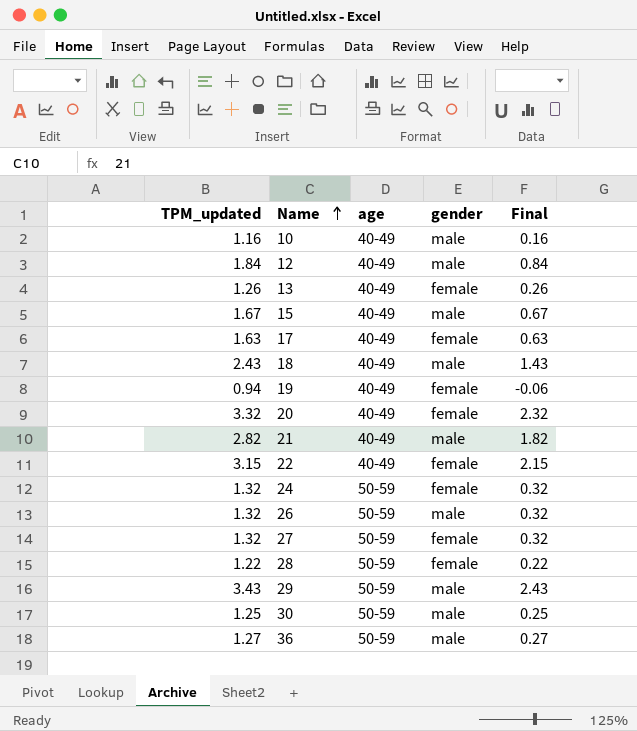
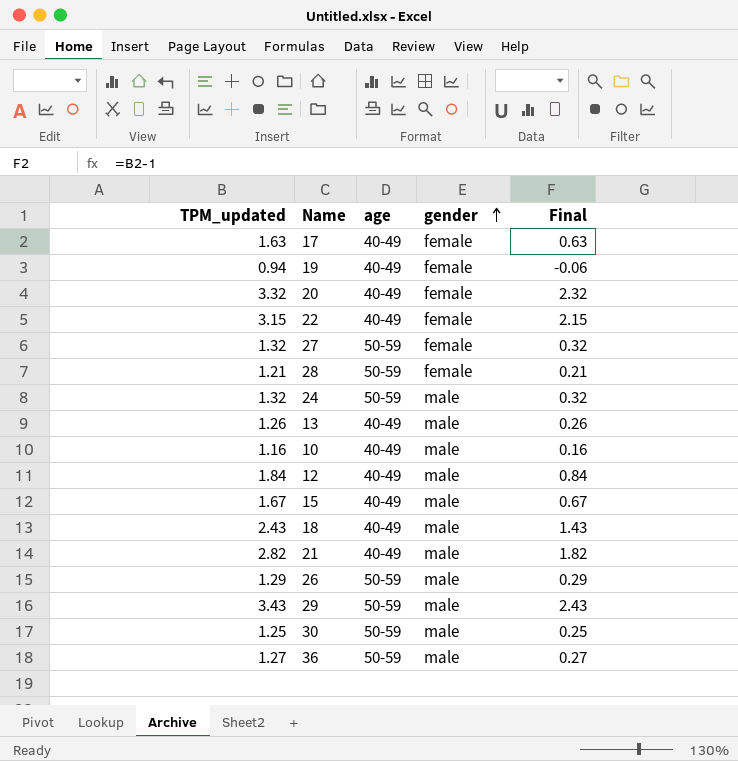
row order: Name ascending -> gender ascending
28 | TPM_updated: 1.22 -> 1.21
28 | Final: 0.22 -> 0.21
24 | gender: female -> male
13 | gender: female -> male
26 | TPM_updated: 1.32 -> 1.29
26 | Final: 0.32 -> 0.29

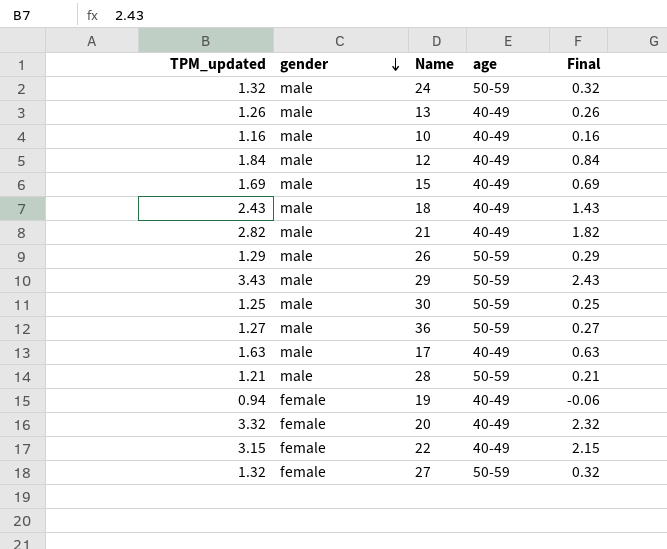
row order: gender ascending -> gender descending
column gender | position: 4 -> 2
15 | TPM_updated: 1.67 -> 1.69
15 | Final: 0.67 -> 0.69
17 | gender: female -> male
28 | gender: female -> male

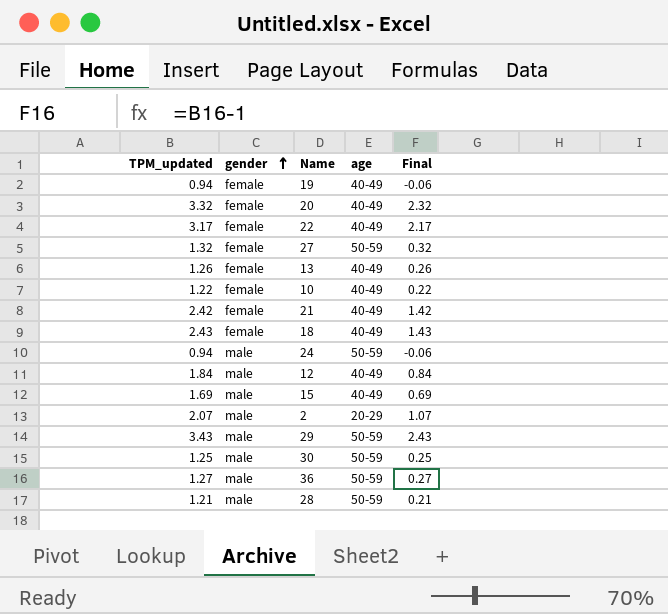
row order: gender descending -> gender ascending
row 26: 1.29 | male | 50-59 | 0.29 -> none
row 17: 1.63 | male | 40-49 | 0.63 -> none
22 | TPM_updated: 3.15 -> 3.17
22 | Final: 2.15 -> 2.17
13 | gender: male -> female
10 | TPM_updated: 1.16 -> 1.22
10 | gender: male -> female
10 | Final: 0.16 -> 0.22
21 | TPM_updated: 2.82 -> 2.42
21 | gender: male -> female
21 | Final: 1.82 -> 1.42
18 | gender: male -> female
24 | TPM_updated: 1.32 -> 0.94
24 | Final: 0.32 -> -0.06
row 2: none -> 2.07 | male | 20-29 | 1.07

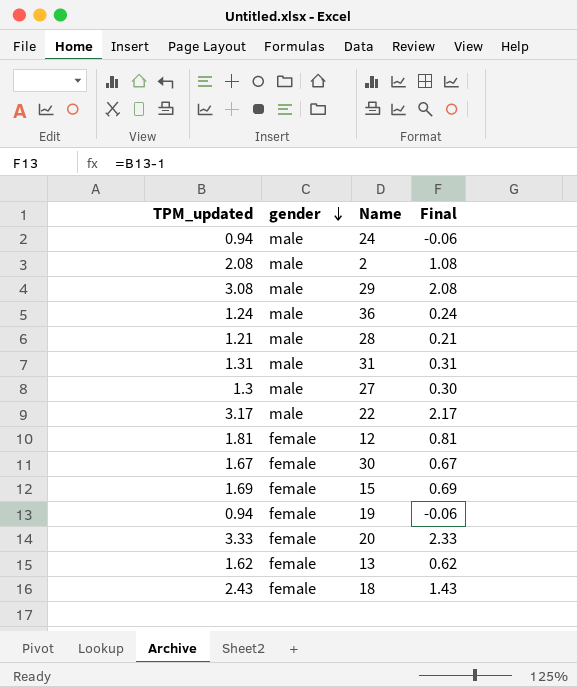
row order: gender ascending -> gender descending
column age | position: 4 -> none
row 10: 1.22 | female | 40-49 | 0.22 -> none
row 21: 2.42 | female | 40-49 | 1.42 -> none
2 | TPM_updated: 2.07 -> 2.08
2 | Final: 1.07 -> 1.08
29 | TPM_updated: 3.43 -> 3.08
29 | Final: 2.43 -> 2.08
36 | TPM_updated: 1.27 -> 1.24
36 | Final: 0.27 -> 0.24
row 31: none -> 1.31 | male | 0.31
27 | TPM_updated: 1.32 -> 1.3
27 | gender: female -> male
27 | Final: 0.32 -> 0.30
22 | gender: female -> male
12 | TPM_updated: 1.84 -> 1.81
12 | gender: male -> female
12 | Final: 0.84 -> 0.81
30 | TPM_updated: 1.25 -> 1.67
30 | gender: male -> female
30 | Final: 0.25 -> 0.67
15 | gender: male -> female
20 | TPM_updated: 3.32 -> 3.33
20 | Final: 2.32 -> 2.33
13 | TPM_updated: 1.26 -> 1.62
13 | Final: 0.26 -> 0.62

